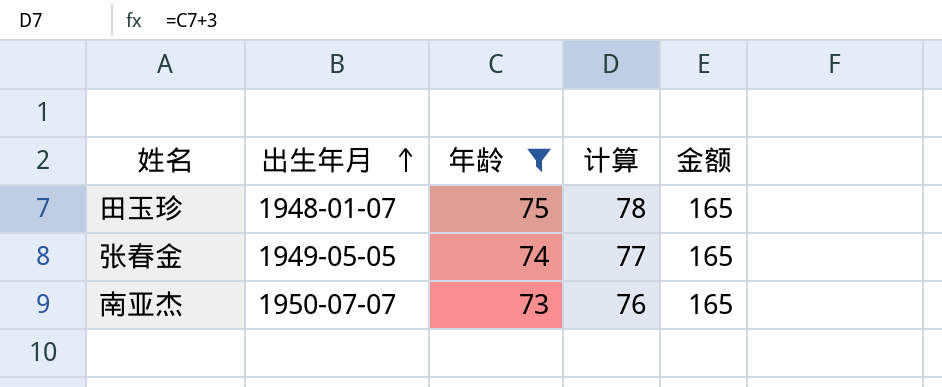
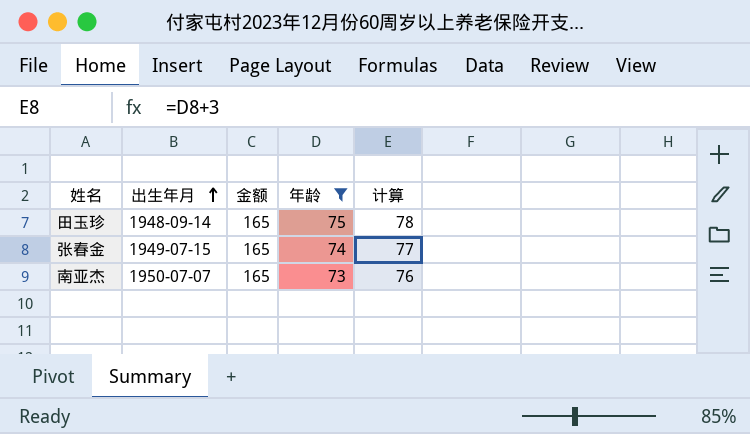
column 金额 | position: 5 -> 3
田玉珍 | 出生年月: 1948-01-07 -> 1948-09-14
张春金 | 出生年月: 1949-05-05 -> 1949-07-15

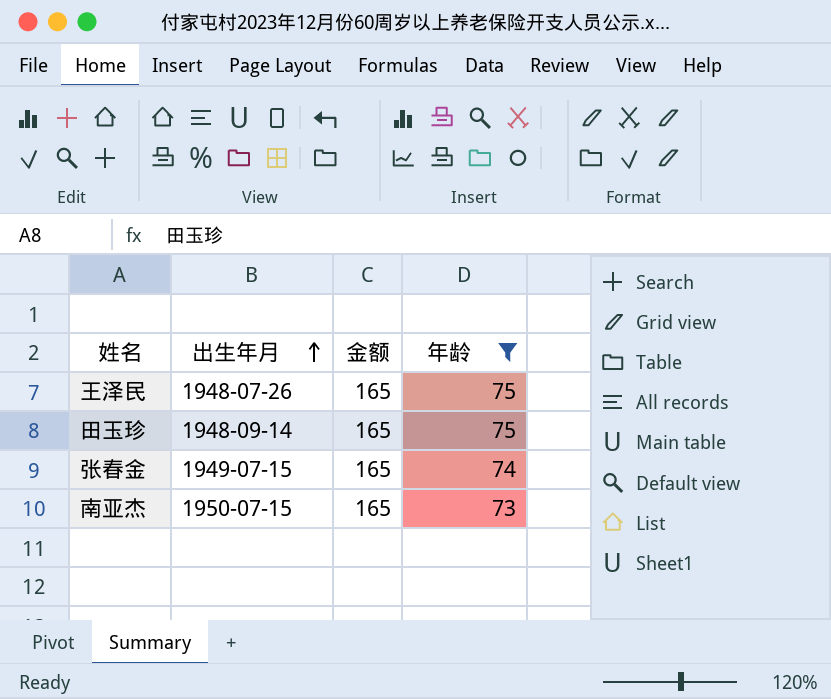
column 计算 | formula: [年龄] + 3 -> none
row 王泽民: none -> 1948-07-26 | 165 | 75
南亚杰 | 出生年月: 1950-07-07 -> 1950-07-15

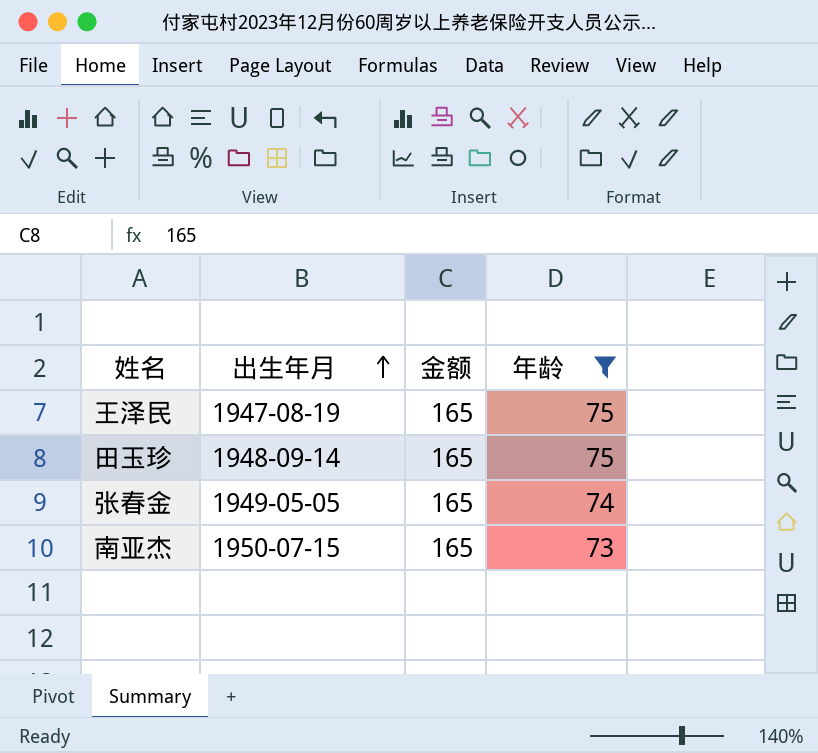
王泽民 | 出生年月: 1948-07-26 -> 1947-08-19
张春金 | 出生年月: 1949-07-15 -> 1949-05-05

